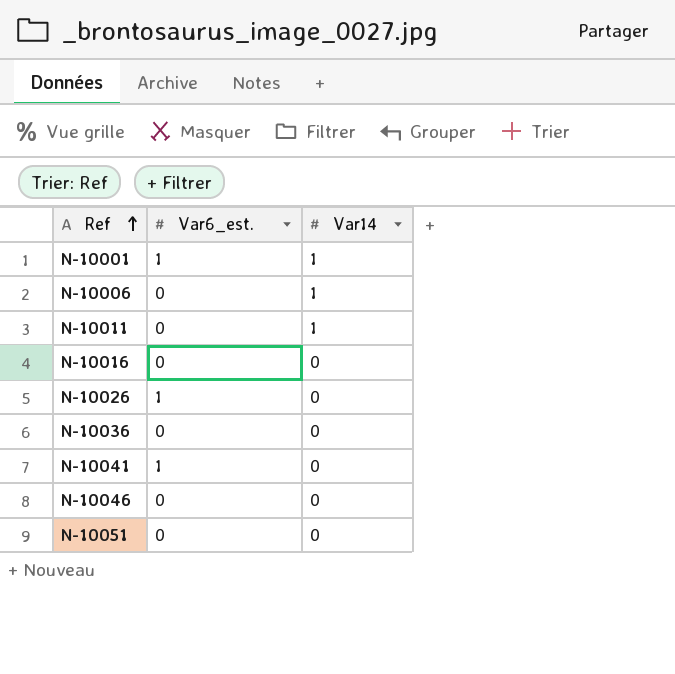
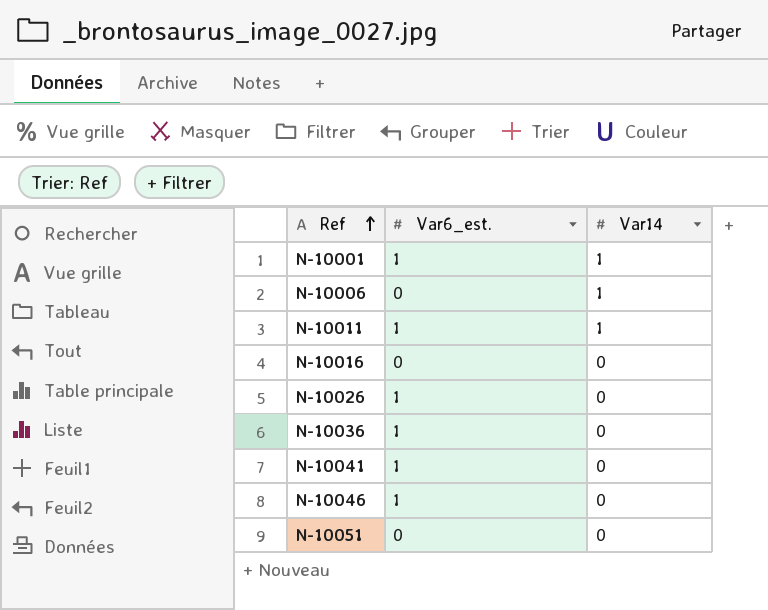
N-10011 | Var6_est.: 0 -> 1
N-10036 | Var6_est.: 0 -> 1
N-10046 | Var6_est.: 0 -> 1

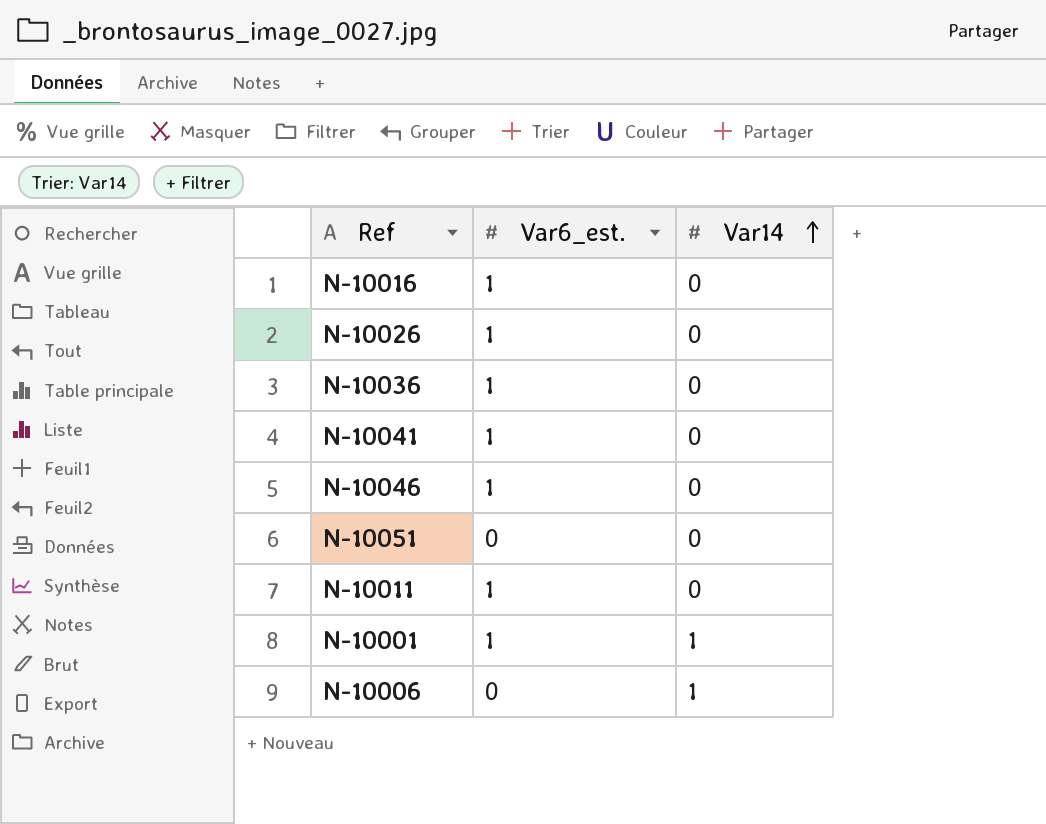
row order: Ref ascending -> Var14 ascending
N-10016 | Var6_est.: 0 -> 1
N-10011 | Var14: 1 -> 0

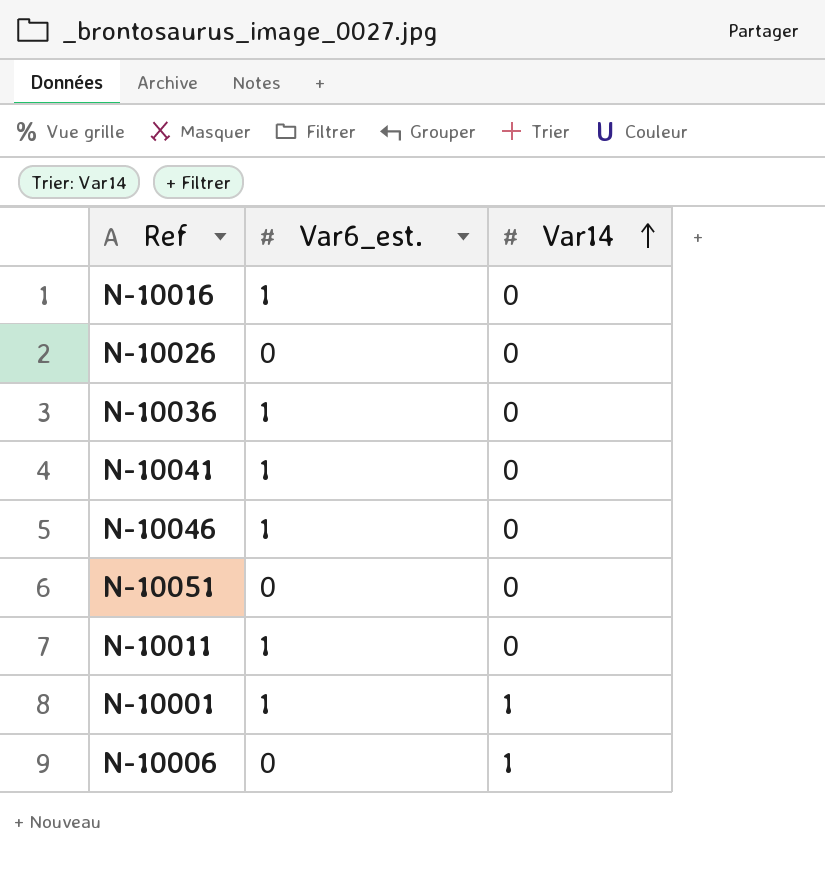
N-10026 | Var6_est.: 1 -> 0

